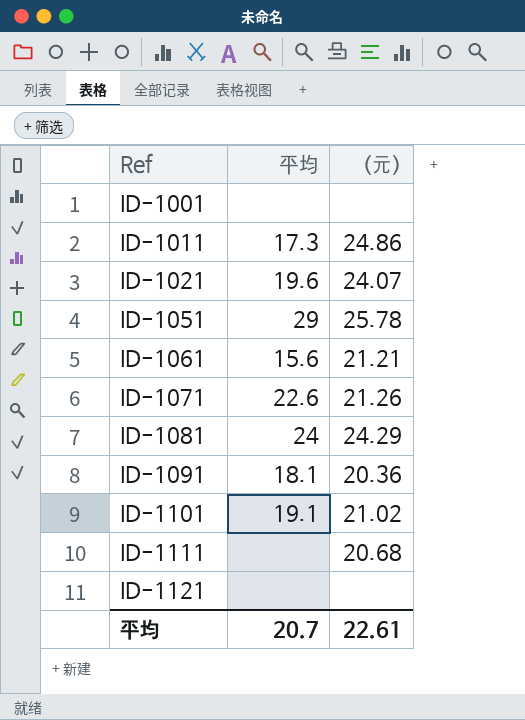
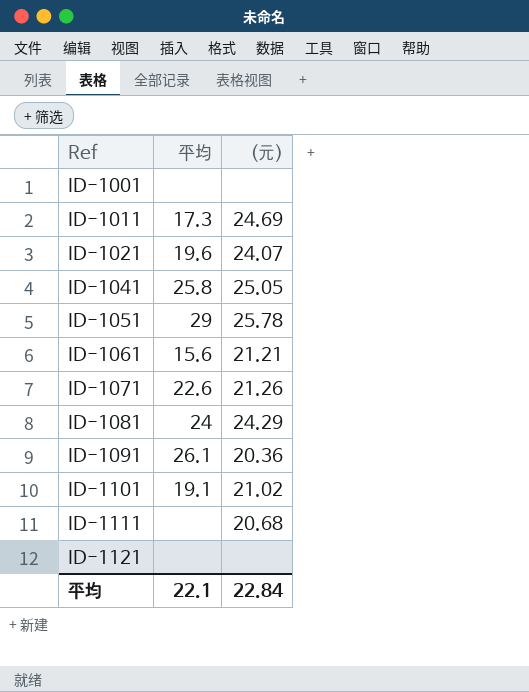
ID-1011 | (元): 24.86 -> 24.69
row ID-1041: none -> 25.8 | 25.05
ID-1091 | 平均: 18.1 -> 26.1
平均 | 平均: 20.7 -> 22.1
平均 | (元): 22.61 -> 22.84

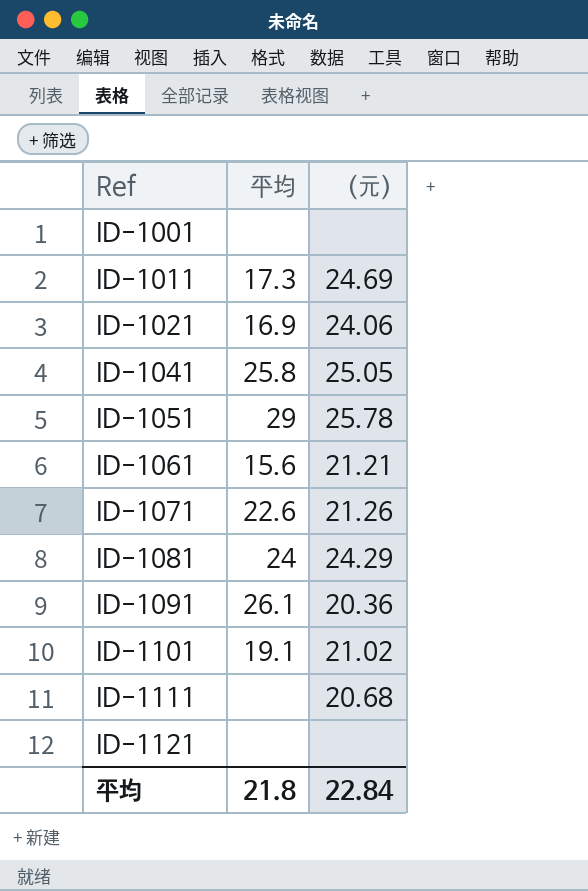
ID-1021 | 平均: 19.6 -> 16.9
ID-1021 | (元): 24.07 -> 24.06
平均 | 平均: 22.1 -> 21.8

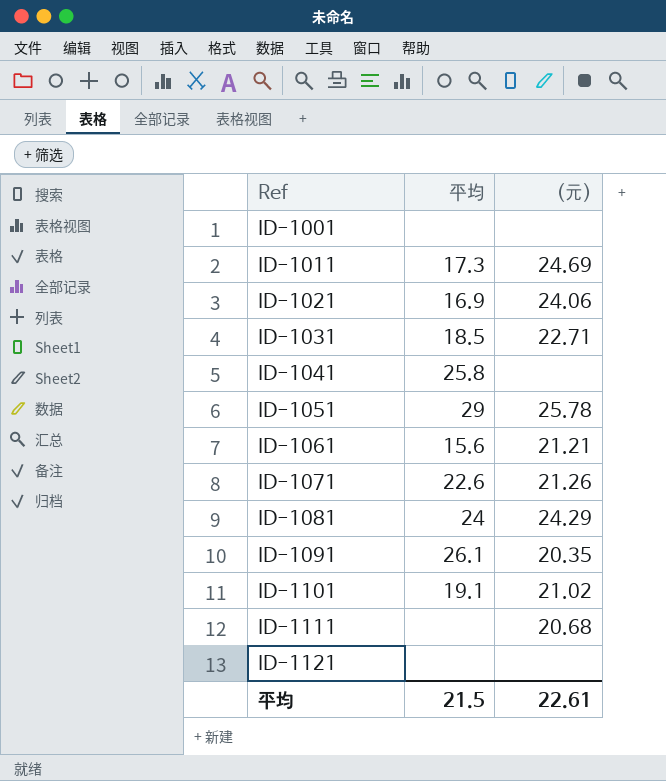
row ID-1031: none -> 18.5 | 22.71
ID-1041 | (元): 25.05 -> none
ID-1091 | (元): 20.36 -> 20.35
平均 | 平均: 21.8 -> 21.5
平均 | (元): 22.84 -> 22.61

